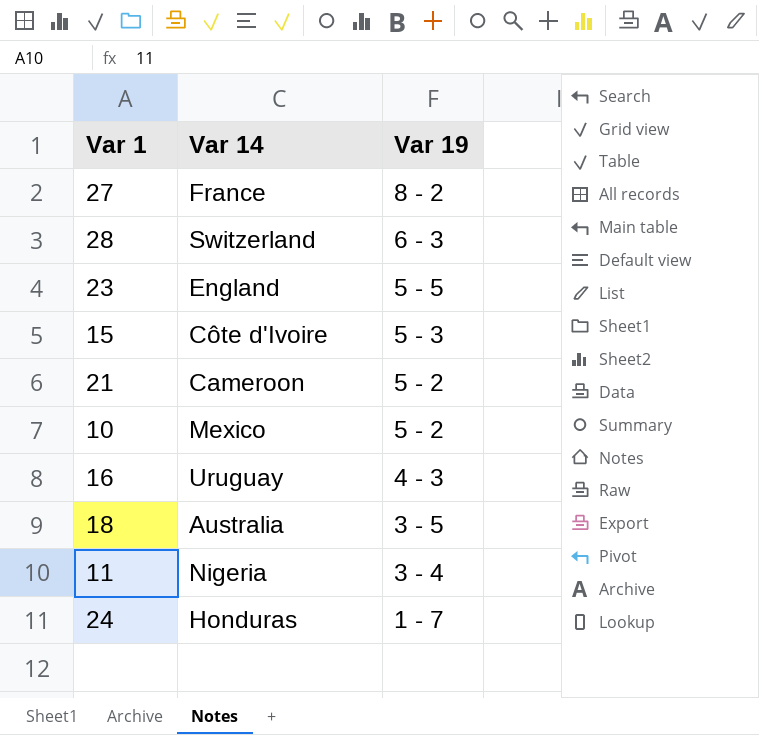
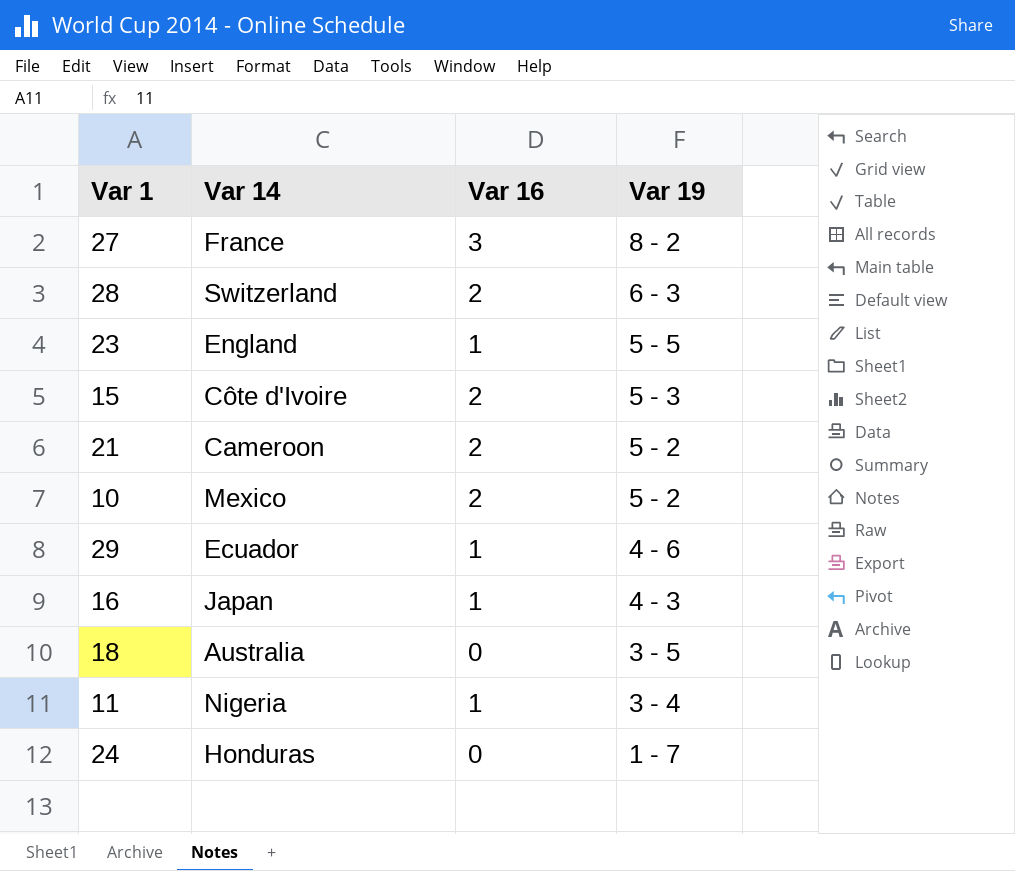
column Var 16 | position: none -> 3
row 29: none -> Ecuador | 1 | 4 - 6
16 | Var 14: Uruguay -> Japan

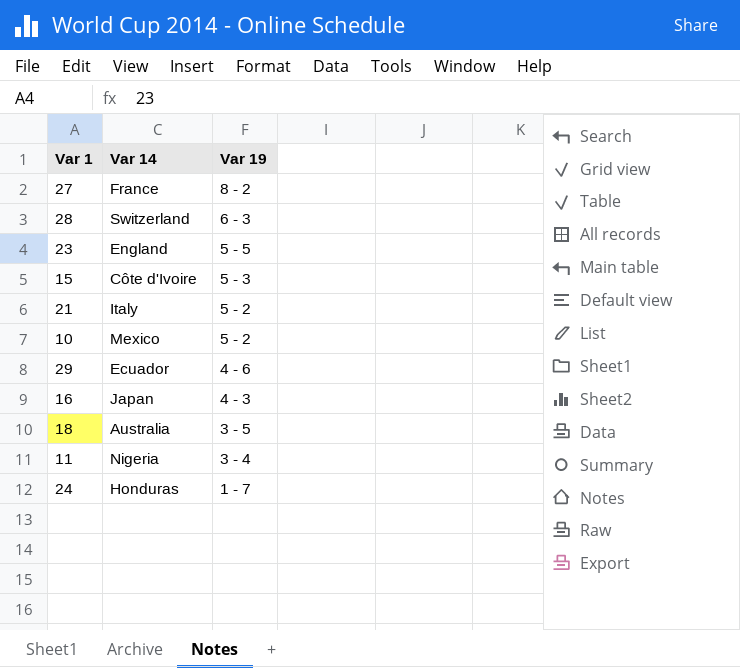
column Var 16 | position: 3 -> none
21 | Var 14: Cameroon -> Italy

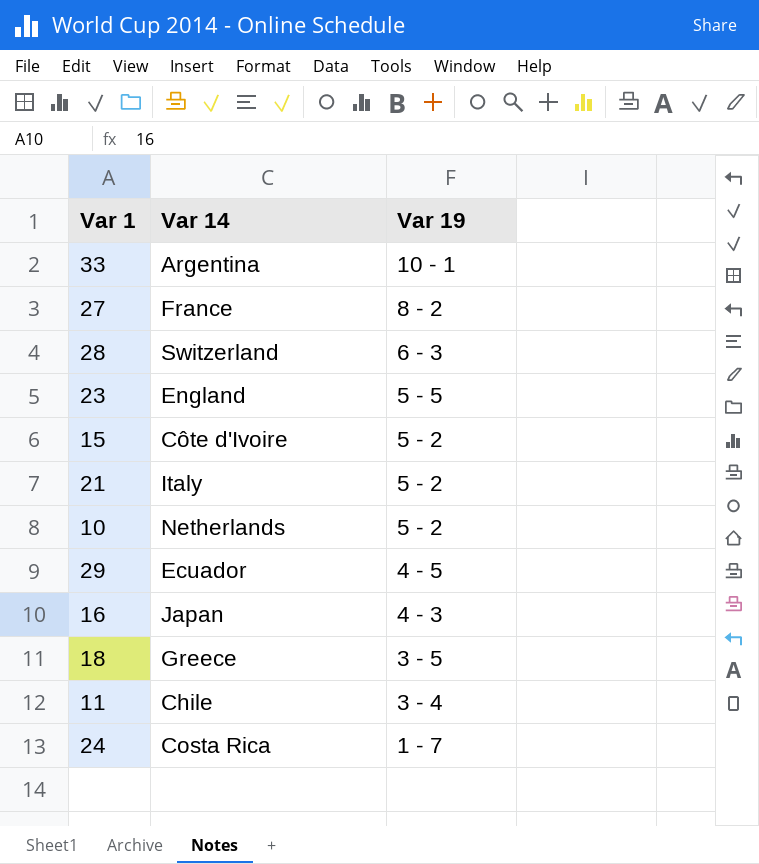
row 33: none -> Argentina | 10 - 1
15 | Var 19: 5 - 3 -> 5 - 2
10 | Var 14: Mexico -> Netherlands
29 | Var 19: 4 - 6 -> 4 - 5
18 | Var 14: Australia -> Greece
11 | Var 14: Nigeria -> Chile
24 | Var 14: Honduras -> Costa Rica

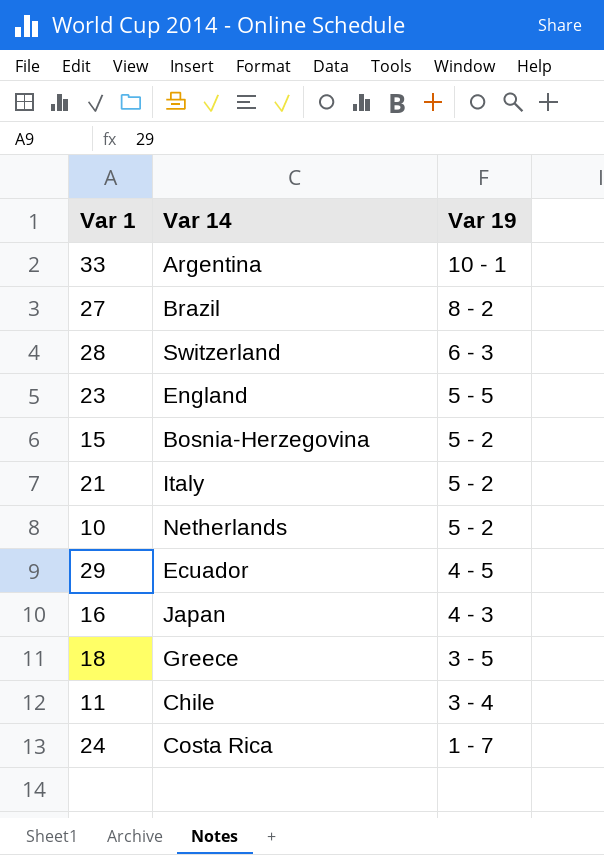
27 | Var 14: France -> Brazil
15 | Var 14: Côte d'Ivoire -> Bosnia-Herzegovina

